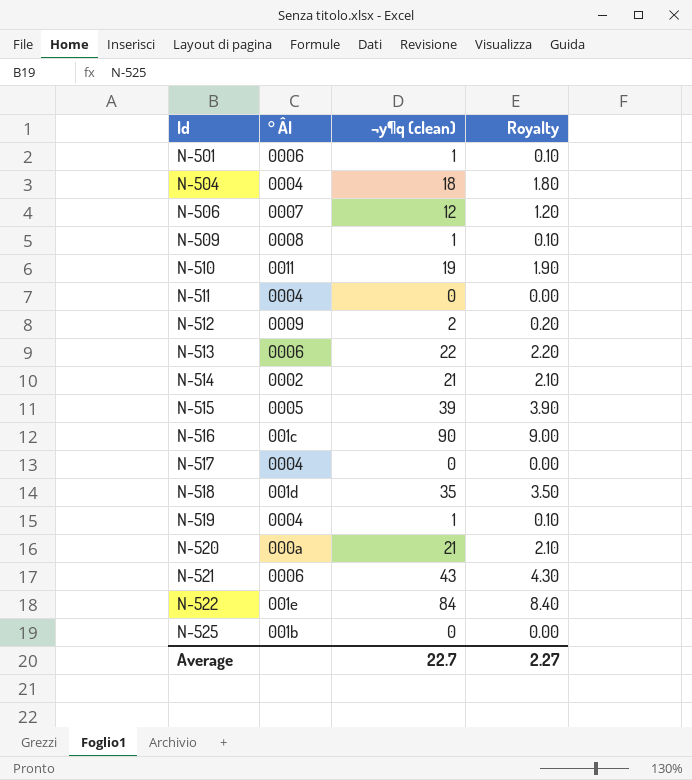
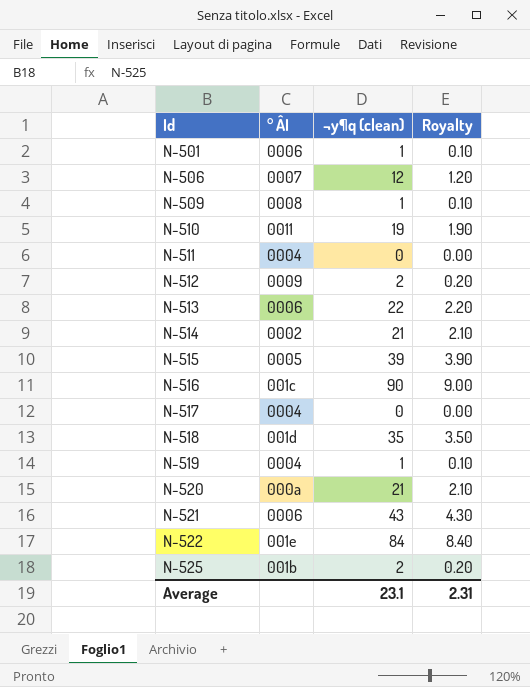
row N-504: 0004 | 18 | 1.80 -> none
N-525 | ¬y¶q (clean): 0 -> 2
N-525 | Royalty: 0.00 -> 0.20
Average | ¬y¶q (clean): 22.7 -> 23.1
Average | Royalty: 2.27 -> 2.31

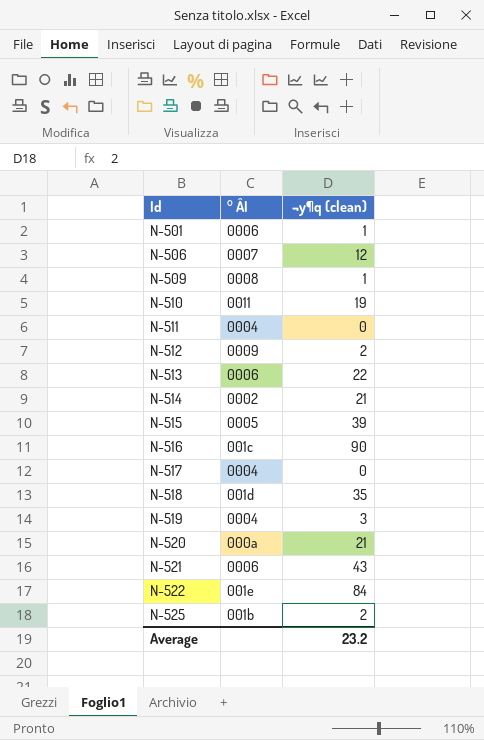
column Royalty | formula: [¬y¶q (clean)] * 0.1 -> none
N-519 | ¬y¶q (clean): 1 -> 3
Average | ¬y¶q (clean): 23.1 -> 23.2

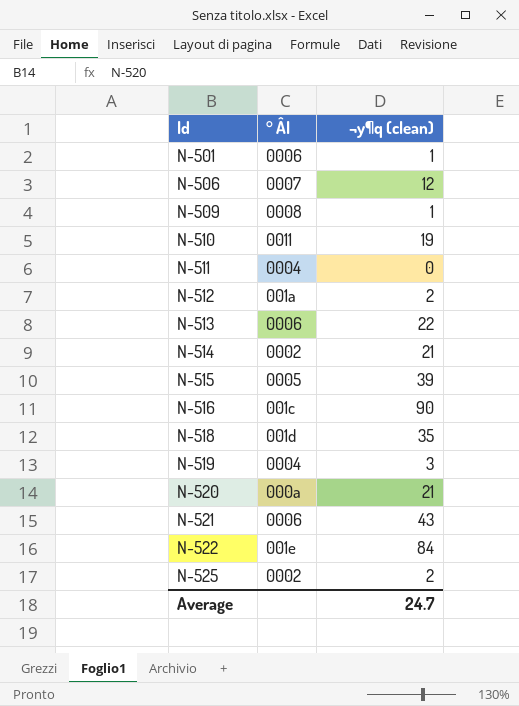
row N-517: 0004 | 0 -> none
N-512 | ° ÂI: 0009 -> 001a
N-525 | ° ÂI: 001b -> 0002
Average | ¬y¶q (clean): 23.2 -> 24.7

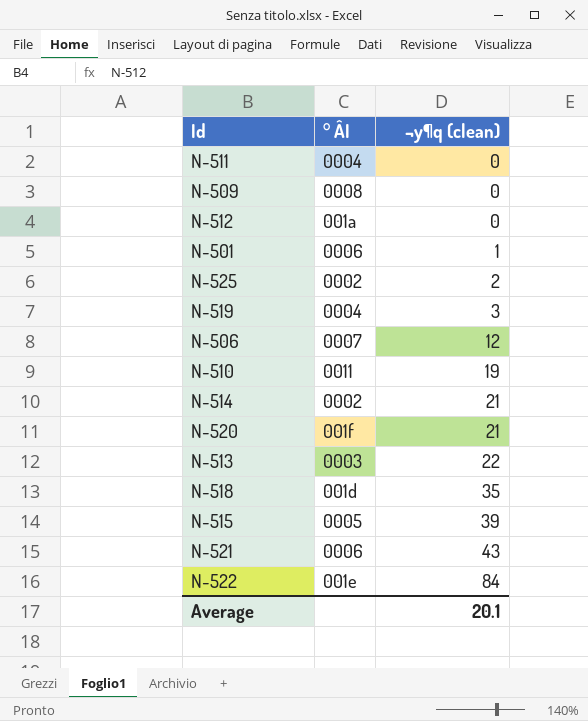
row order: Id ascending -> ¬y¶q (clean) ascending
row N-516: 001c | 90 -> none
N-509 | ¬y¶q (clean): 1 -> 0
N-512 | ¬y¶q (clean): 2 -> 0
N-520 | ° ÂI: 000a -> 001f
N-513 | ° ÂI: 0006 -> 0003
Average | ¬y¶q (clean): 24.7 -> 20.1

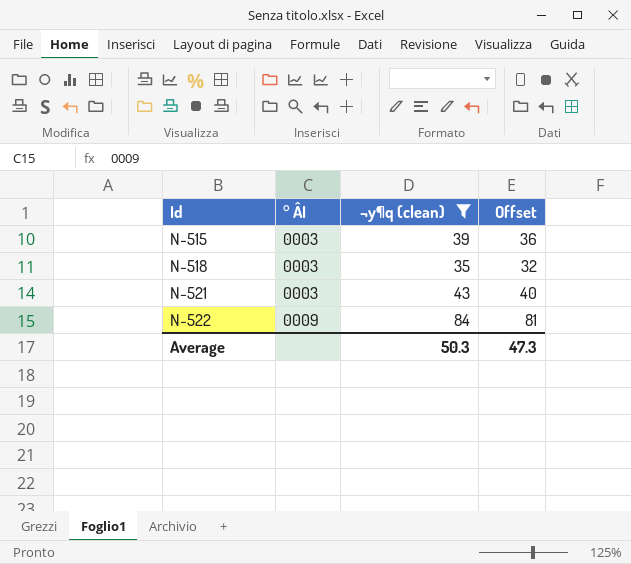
filter: none -> ¬y¶q (clean) >= 35
row order: ¬y¶q (clean) ascending -> Id ascending
column Offset | formula: none -> [¬y¶q (clean)] - 3
N-515 | ° ÂI: 0005 -> 0003
N-518 | ° ÂI: 001d -> 0003
N-521 | ° ÂI: 0006 -> 0003
N-522 | ° ÂI: 001e -> 0009
Average | ¬y¶q (clean): 20.1 -> 50.3

